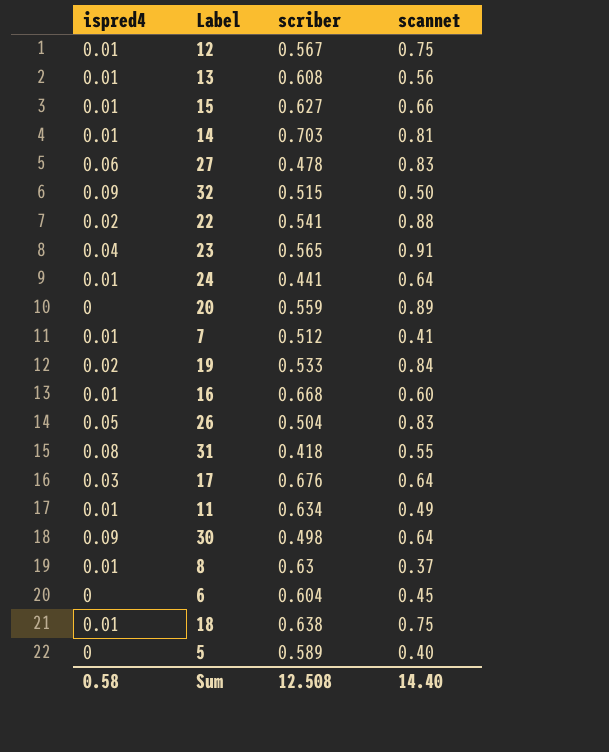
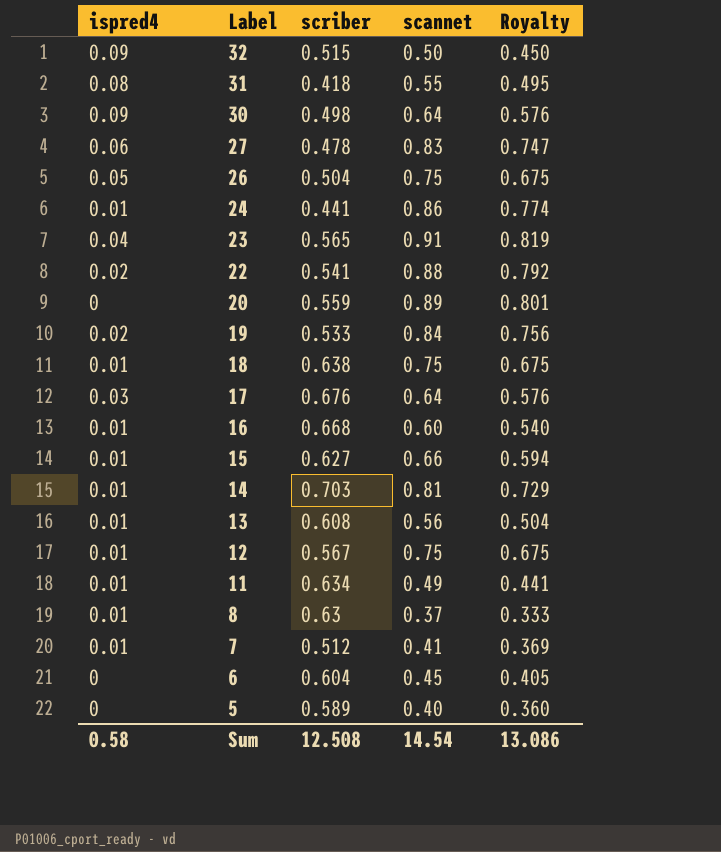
row order: none -> Label descending
column Royalty | formula: none -> [scannet] * 0.9
26 | scannet: 0.83 -> 0.75
24 | scannet: 0.64 -> 0.86
Sum | scannet: 14.40 -> 14.54

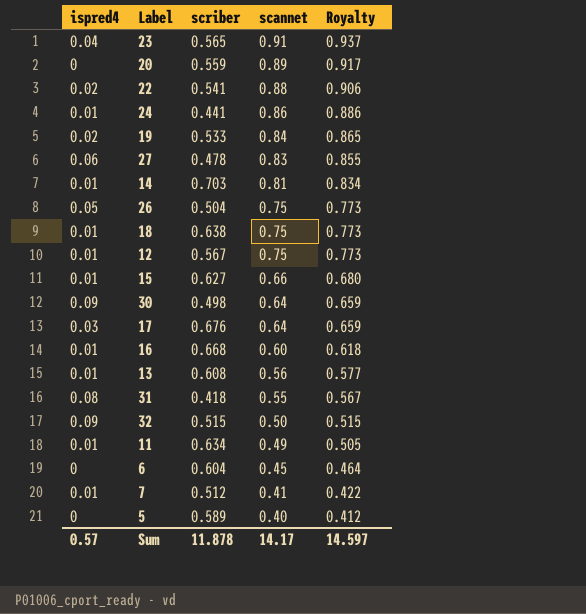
row order: Label descending -> scannet descending
column Royalty | formula: [scannet] * 0.9 -> [scannet] * 1.03
row 8: 0.01 | 0.63 | 0.37 | 0.333 -> none
Sum | ispred4: 0.58 -> 0.57
Sum | scriber: 12.508 -> 11.878
Sum | scannet: 14.54 -> 14.17
Sum | Royalty: 13.086 -> 14.597

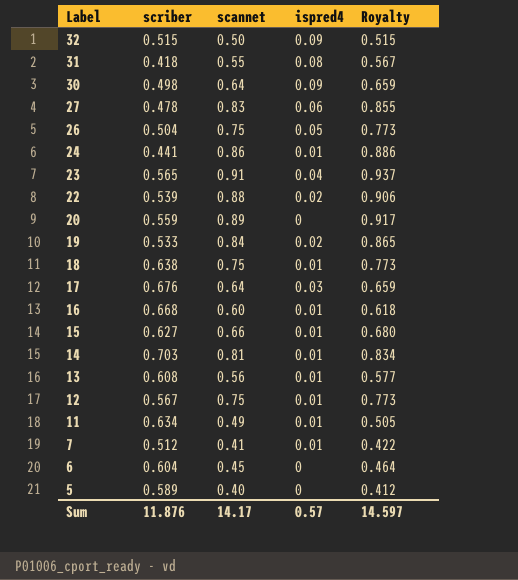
row order: scannet descending -> Label descending
column ispred4 | position: 1 -> 4
22 | scriber: 0.541 -> 0.539
Sum | scriber: 11.878 -> 11.876

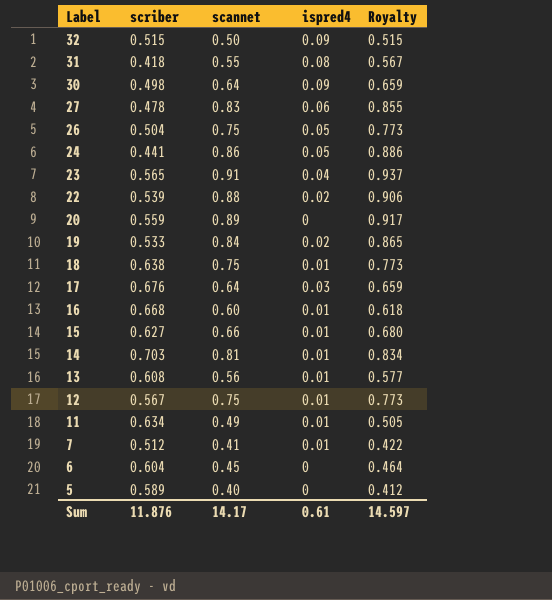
24 | ispred4: 0.01 -> 0.05
Sum | ispred4: 0.57 -> 0.61

